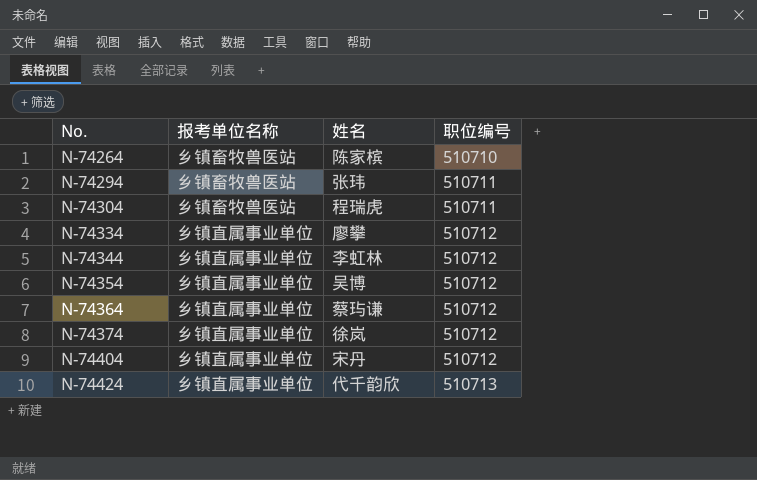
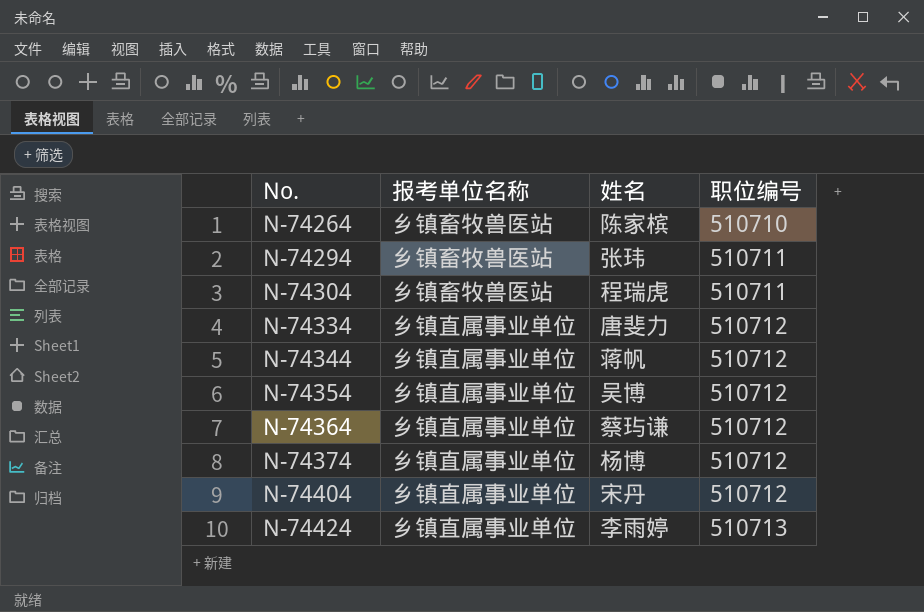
N-74334 | 姓名: 廖攀 -> 唐斐力
N-74344 | 姓名: 李虹林 -> 蒋帆
N-74374 | 姓名: 徐岚 -> 杨博
N-74424 | 姓名: 代千韵欣 -> 李雨婷

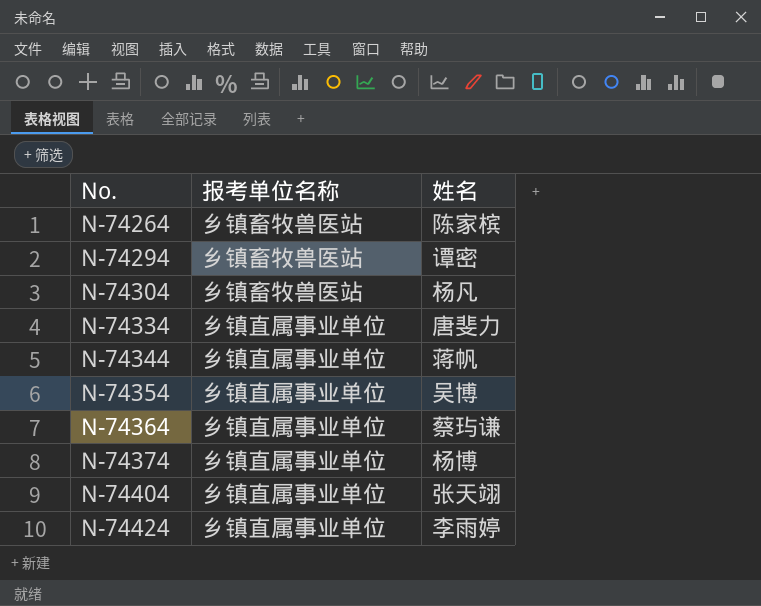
column 职位编号 | position: 4 -> none
N-74294 | 姓名: 张玮 -> 谭密
N-74304 | 姓名: 程瑞虎 -> 杨凡
N-74404 | 姓名: 宋丹 -> 张天翊

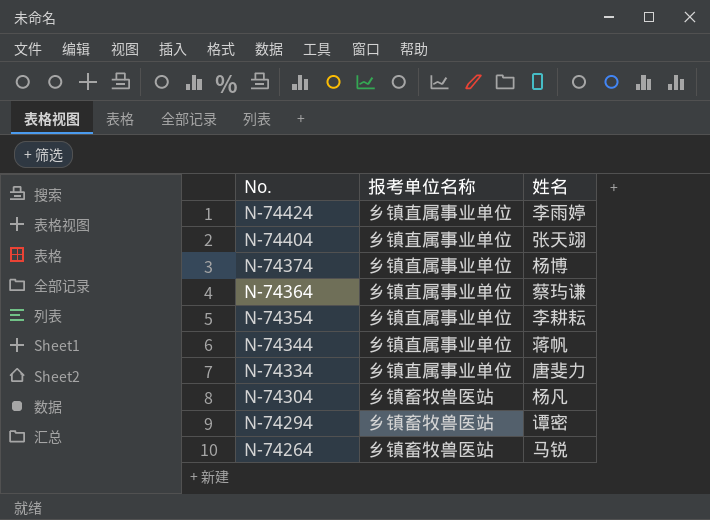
row order: No. ascending -> No. descending
N-74354 | 姓名: 吴博 -> 李耕耘
N-74264 | 姓名: 陈家槟 -> 马锐

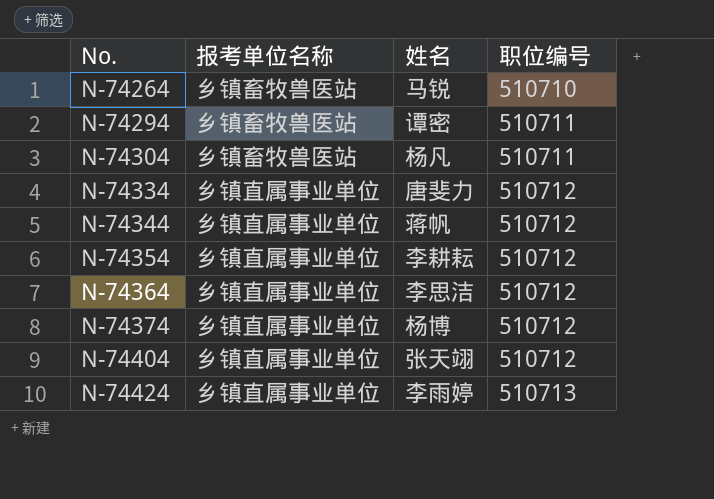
row order: No. descending -> No. ascending
column 职位编号 | position: none -> 4
N-74364 | 姓名: 蔡玙谦 -> 李思洁

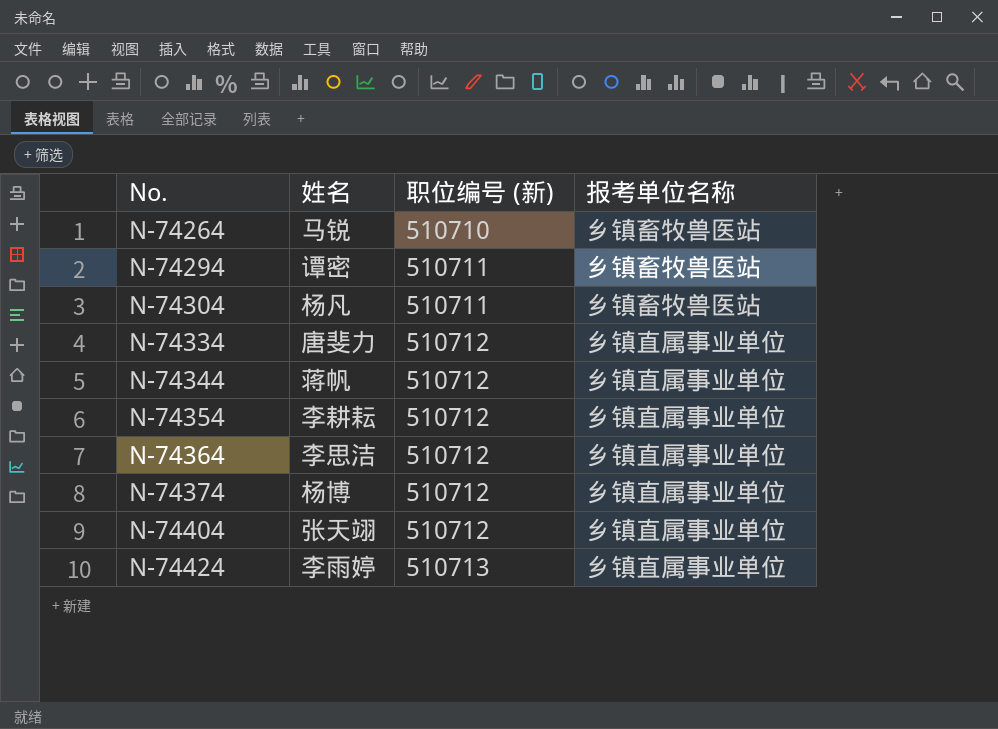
column name: 职位编号 -> 职位编号 (新)
column 报考单位名称 | position: 2 -> 4

